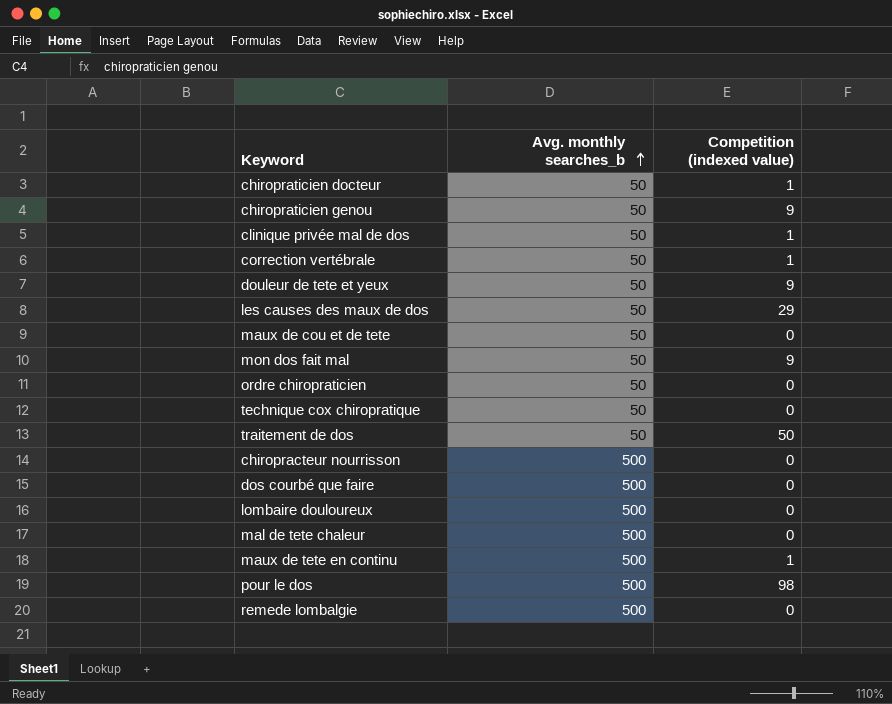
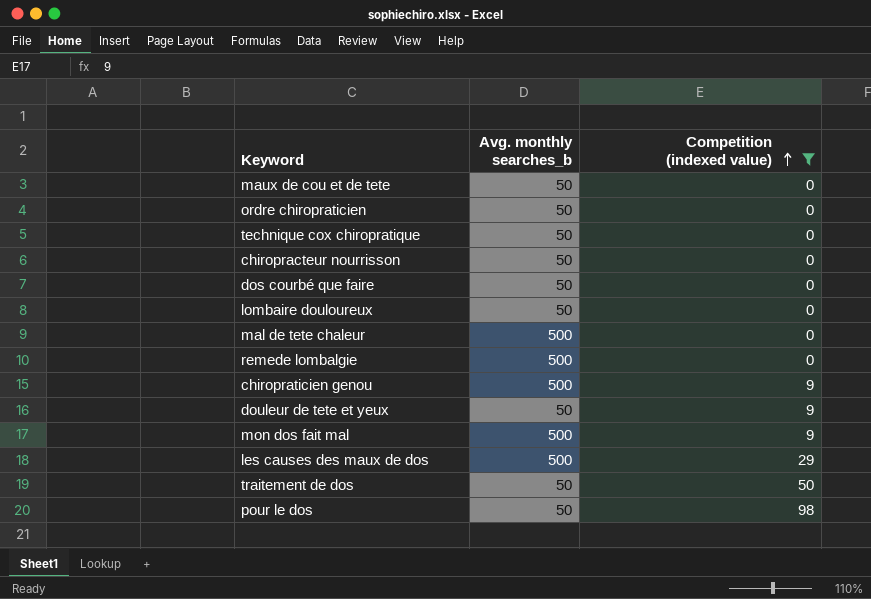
filter: none -> Competition (indexed value) != 1
row order: Avg. monthly searches_b ascending -> Competition (indexed value) ascending
chiropracteur nourrisson | Avg. monthly searches_b: 500 -> 50
dos courbé que faire | Avg. monthly searches_b: 500 -> 50
lombaire douloureux | Avg. monthly searches_b: 500 -> 50
chiropraticien genou | Avg. monthly searches_b: 50 -> 500
mon dos fait mal | Avg. monthly searches_b: 50 -> 500
les causes des maux de dos | Avg. monthly searches_b: 50 -> 500
pour le dos | Avg. monthly searches_b: 500 -> 50

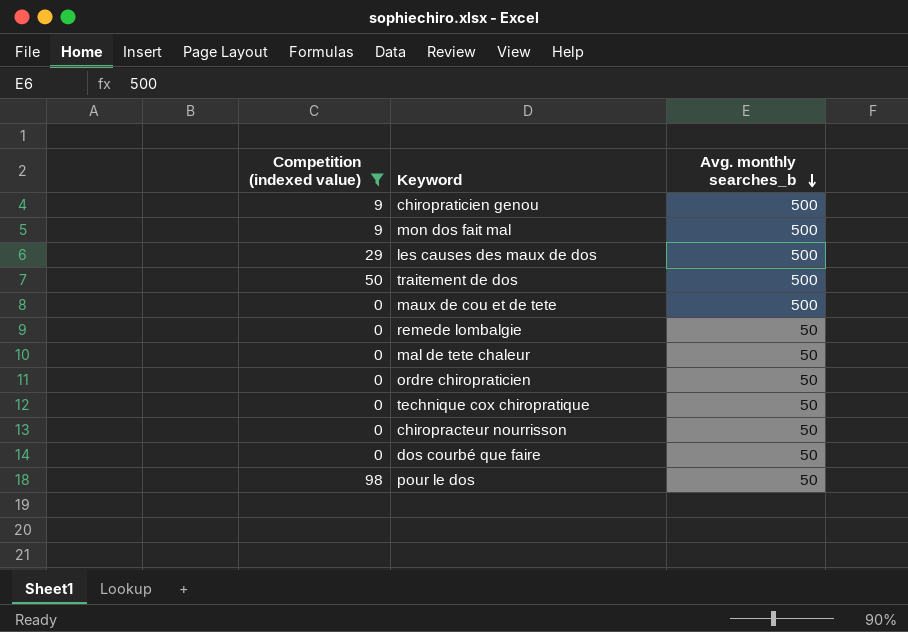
row order: Competition (indexed value) ascending -> Avg. monthly searches_b descending
column Competition (indexed value) | position: 3 -> 1
row lombaire douloureux: 50 | 0 -> none
row douleur de tete et yeux: 50 | 9 -> none
traitement de dos | Avg. monthly searches_b: 50 -> 500
maux de cou et de tete | Avg. monthly searches_b: 50 -> 500
remede lombalgie | Avg. monthly searches_b: 500 -> 50
mal de tete chaleur | Avg. monthly searches_b: 500 -> 50

